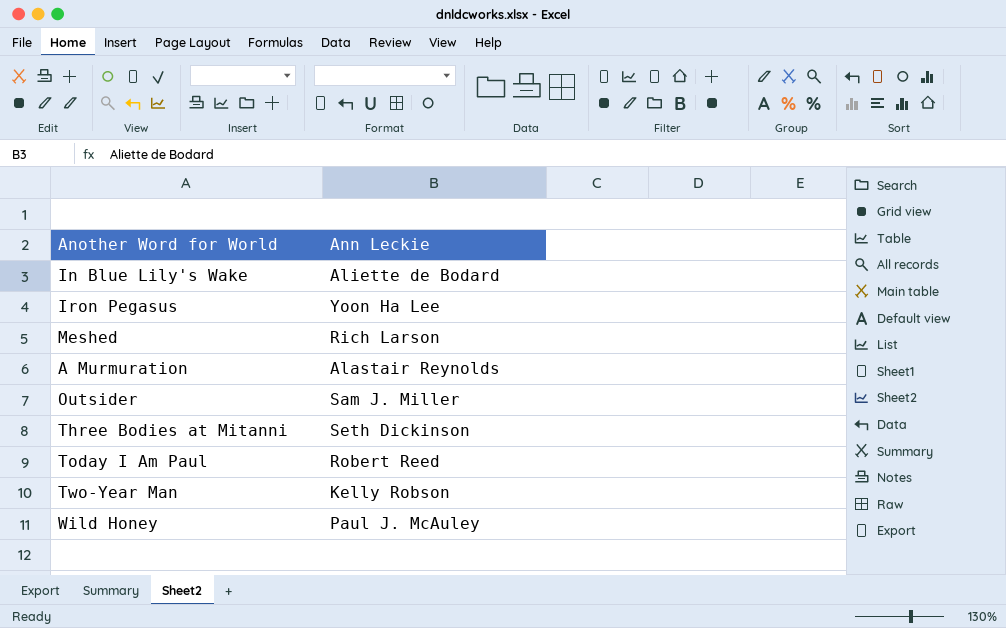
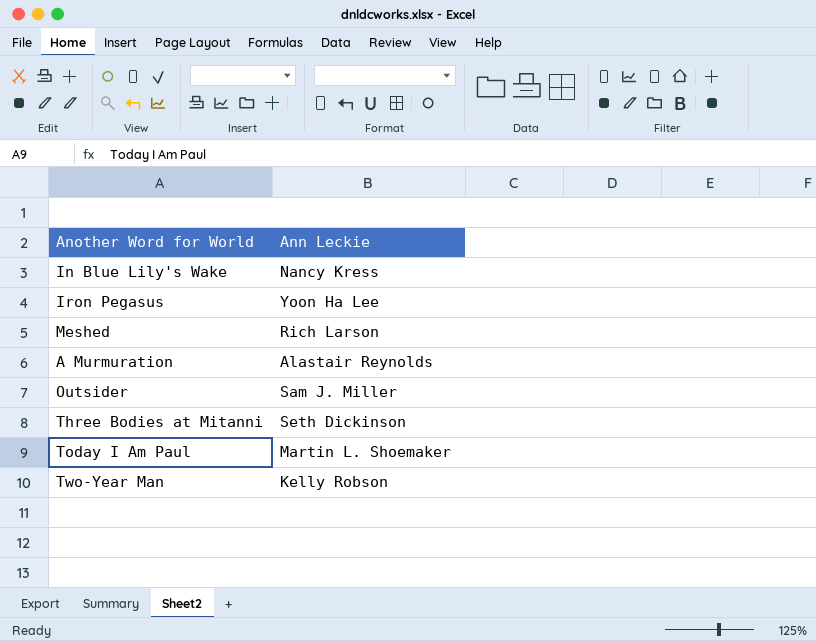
row Wild Honey: Paul J. McAuley -> none
In Blue Lily's Wake | Ann Leckie: Aliette de Bodard -> Nancy Kress
Today I Am Paul | Ann Leckie: Robert Reed -> Martin L. Shoemaker

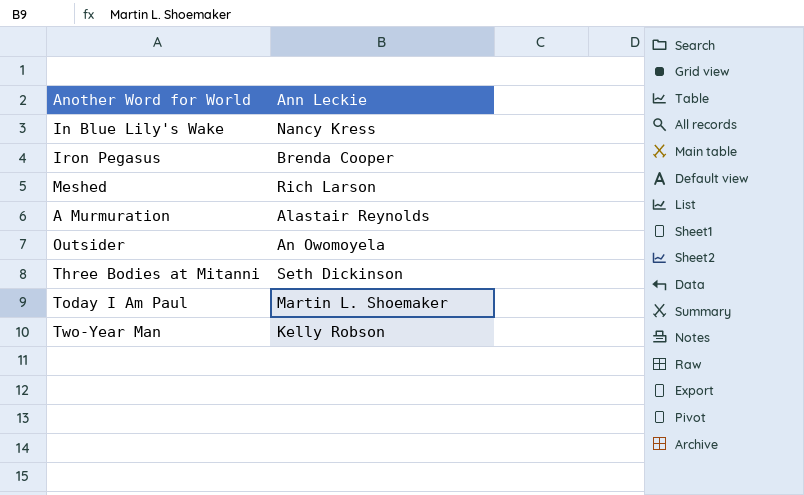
Iron Pegasus | Ann Leckie: Yoon Ha Lee -> Brenda Cooper
Outsider | Ann Leckie: Sam J. Miller -> An Owomoyela

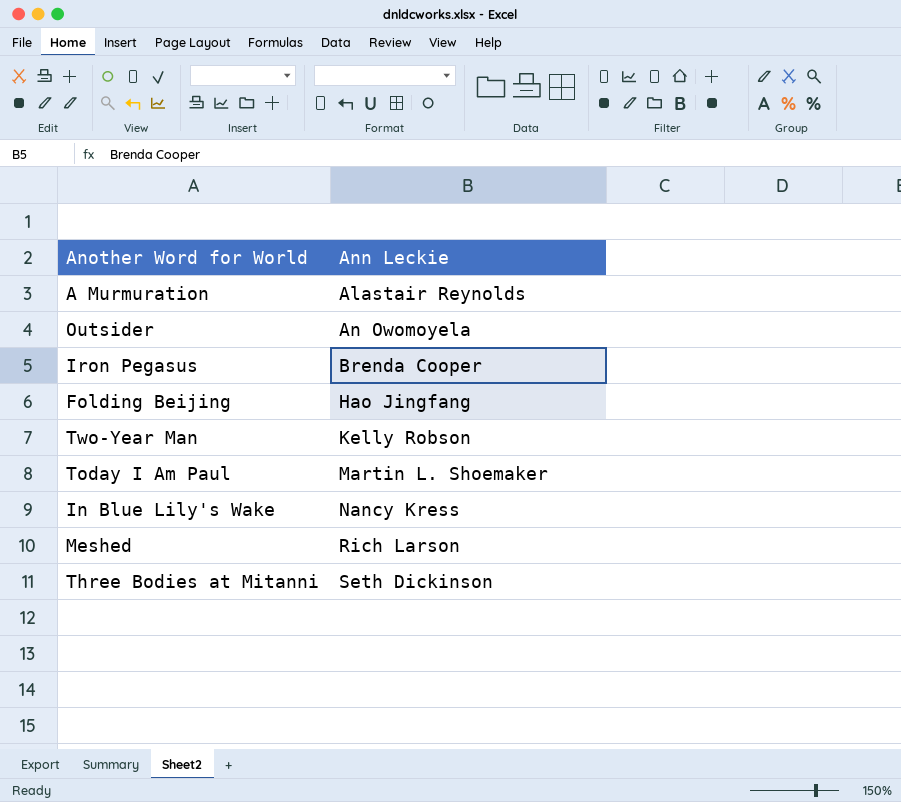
row order: none -> Ann Leckie ascending
row Folding Beijing: none -> Hao Jingfang

